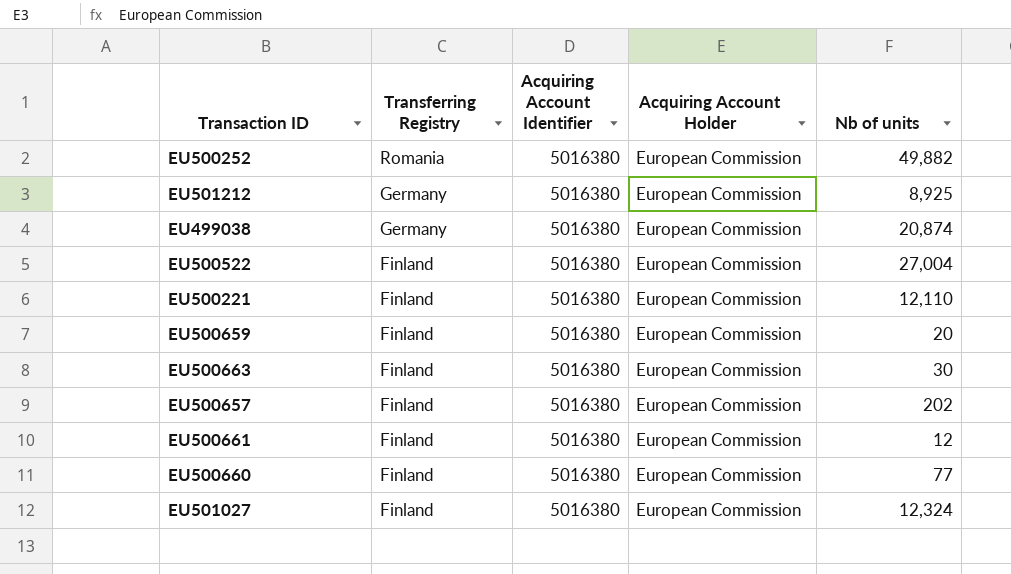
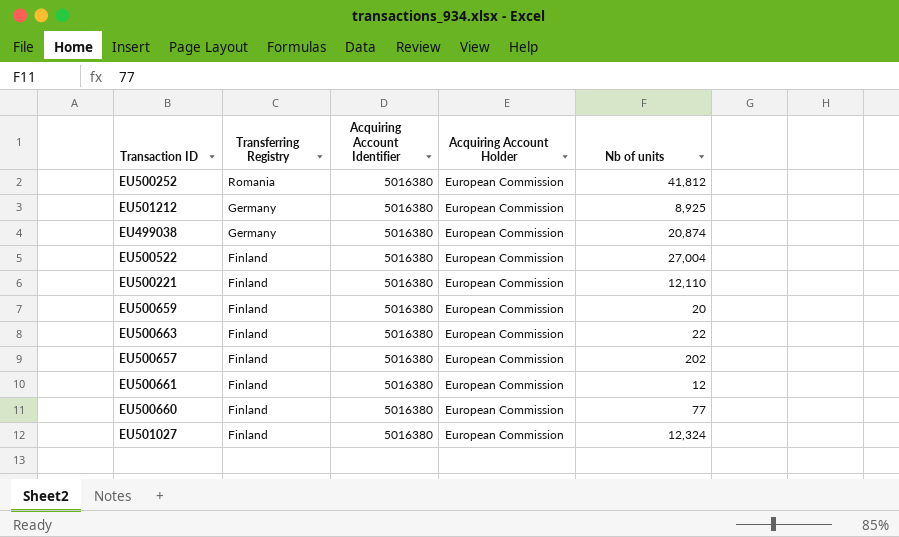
EU500252 | Nb of units: 49,882 -> 41,812
EU500663 | Nb of units: 30 -> 22

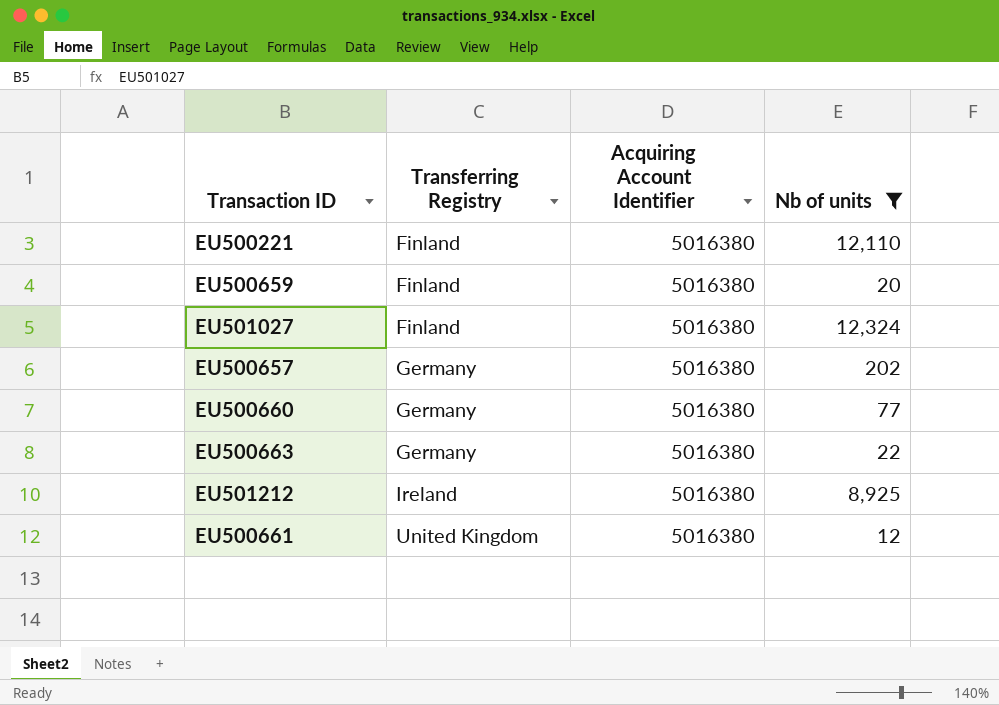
filter: none -> Nb of units <= 12,324
row order: Transferring Registry descending -> Transferring Registry ascending
column Acquiring Account Holder | position: 4 -> none
EU500657 | Transferring Registry: Finland -> Germany
EU500660 | Transferring Registry: Finland -> Germany
EU500663 | Transferring Registry: Finland -> Germany
EU501212 | Transferring Registry: Germany -> Ireland
EU500661 | Transferring Registry: Finland -> United Kingdom

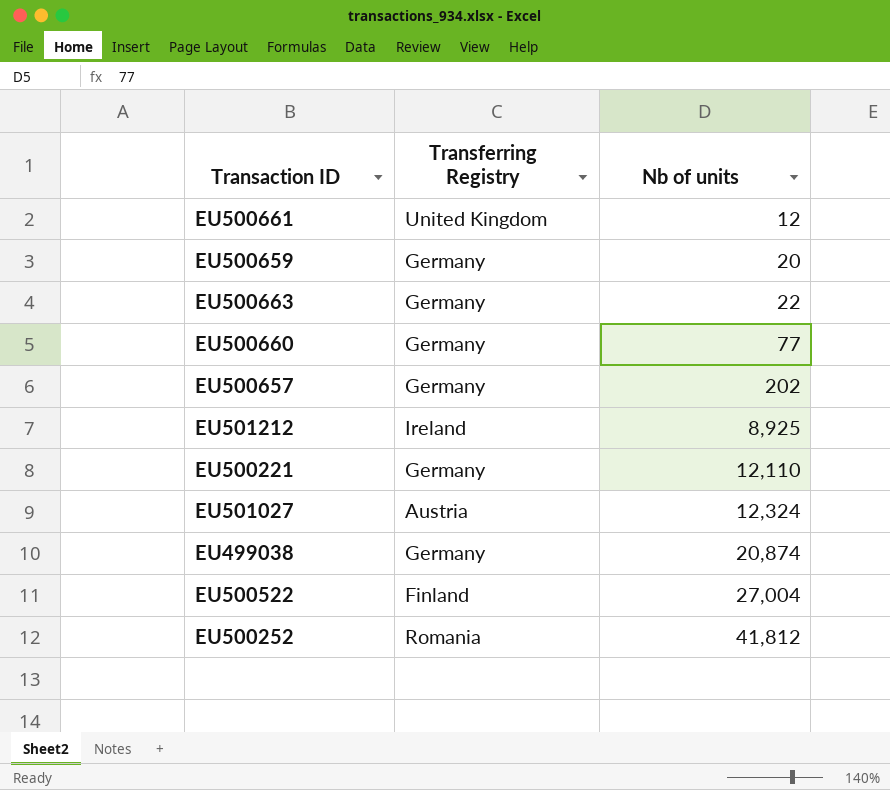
filter: Nb of units <= 12,324 -> none
row order: Transferring Registry ascending -> Nb of units ascending
column Acquiring Account Identifier | position: 3 -> none
EU500659 | Transferring Registry: Finland -> Germany
EU500221 | Transferring Registry: Finland -> Germany
EU501027 | Transferring Registry: Finland -> Austria

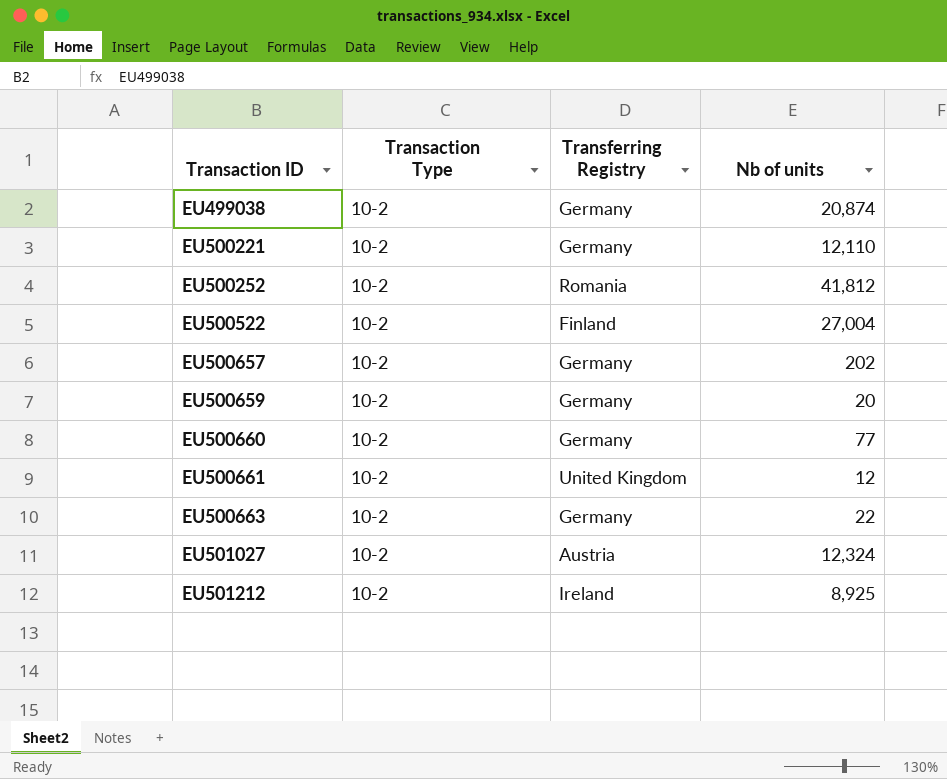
row order: Nb of units ascending -> Transaction ID ascending
column Transaction Type | position: none -> 2

